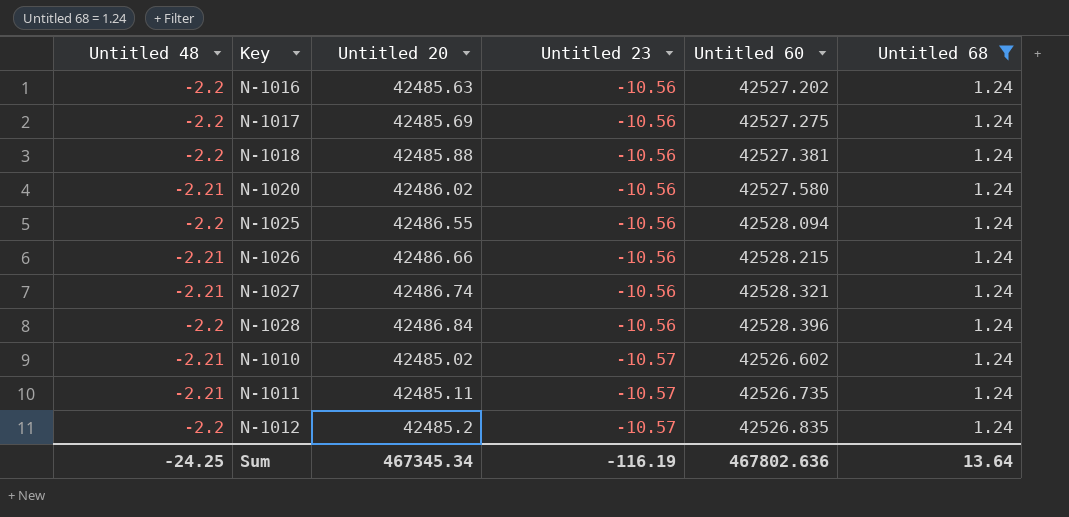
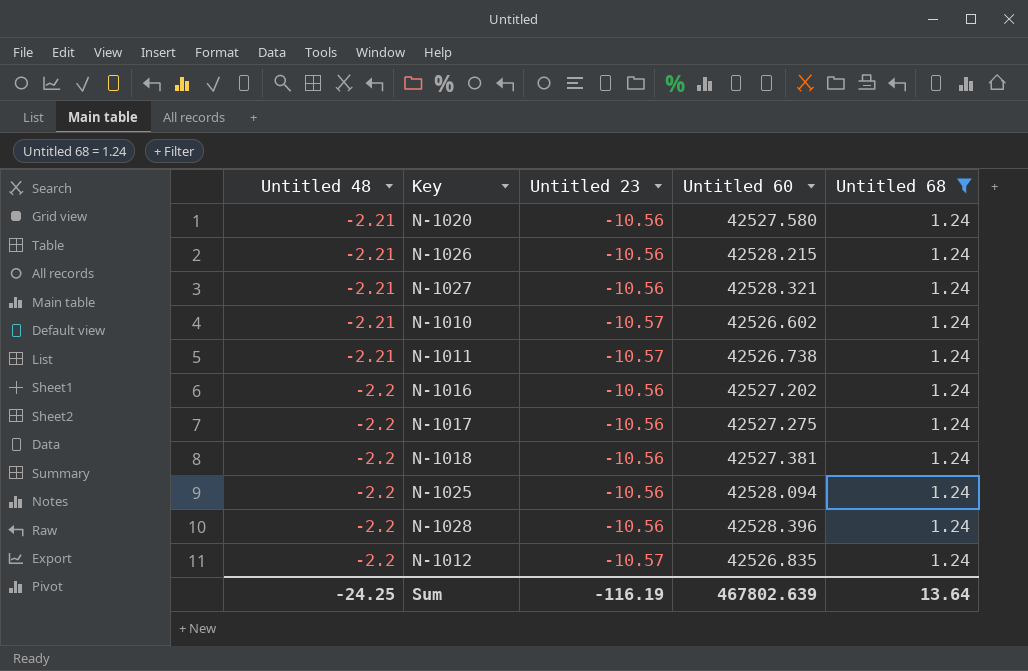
row order: Untitled 23 descending -> Untitled 48 ascending
column Untitled 20 | position: 3 -> none
N-1011 | Untitled 60: 42526.735 -> 42526.738
Sum | Untitled 60: 467802.636 -> 467802.639

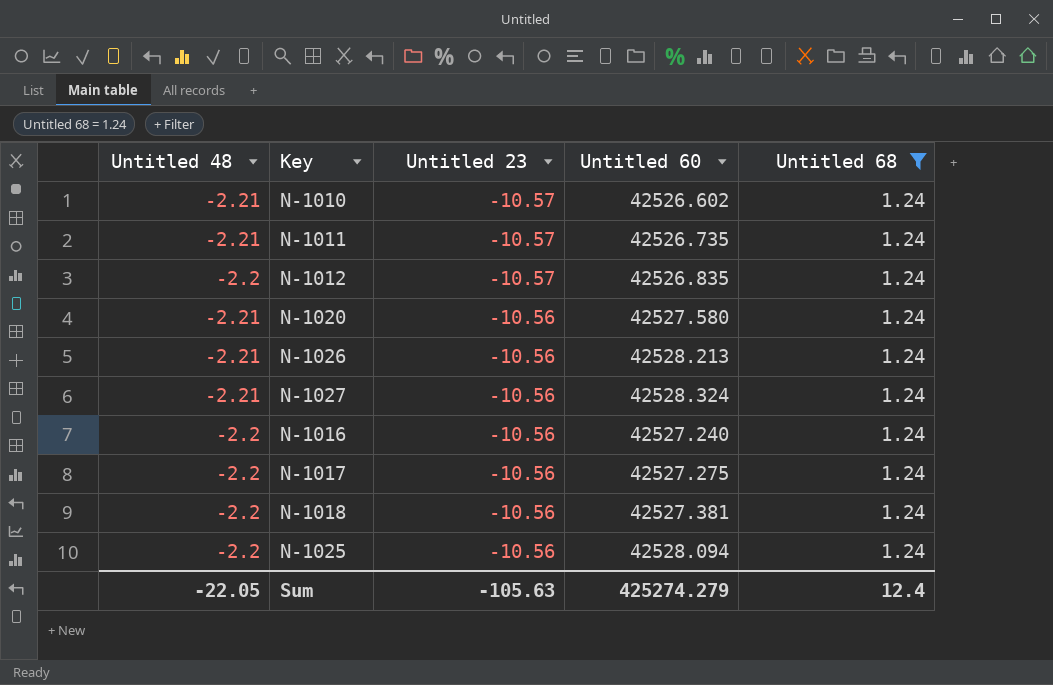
row order: Untitled 48 ascending -> Untitled 23 ascending
row N-1028: -2.2 | -10.56 | 42528.396 | 1.24 -> none
N-1011 | Untitled 60: 42526.738 -> 42526.735
N-1026 | Untitled 60: 42528.215 -> 42528.213
N-1027 | Untitled 60: 42528.321 -> 42528.324
N-1016 | Untitled 60: 42527.202 -> 42527.240
Sum | Untitled 48: -24.25 -> -22.05
Sum | Untitled 23: -116.19 -> -105.63
Sum | Untitled 60: 467802.639 -> 425274.279
Sum | Untitled 68: 13.64 -> 12.4

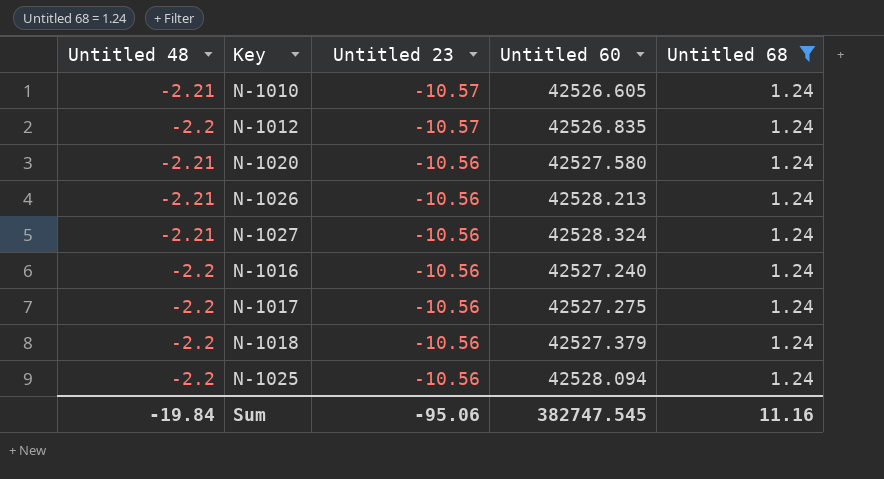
row N-1011: -2.21 | -10.57 | 42526.735 | 1.24 -> none
N-1010 | Untitled 60: 42526.602 -> 42526.605
N-1018 | Untitled 60: 42527.381 -> 42527.379
Sum | Untitled 48: -22.05 -> -19.84
Sum | Untitled 23: -105.63 -> -95.06
Sum | Untitled 60: 425274.279 -> 382747.545
Sum | Untitled 68: 12.4 -> 11.16

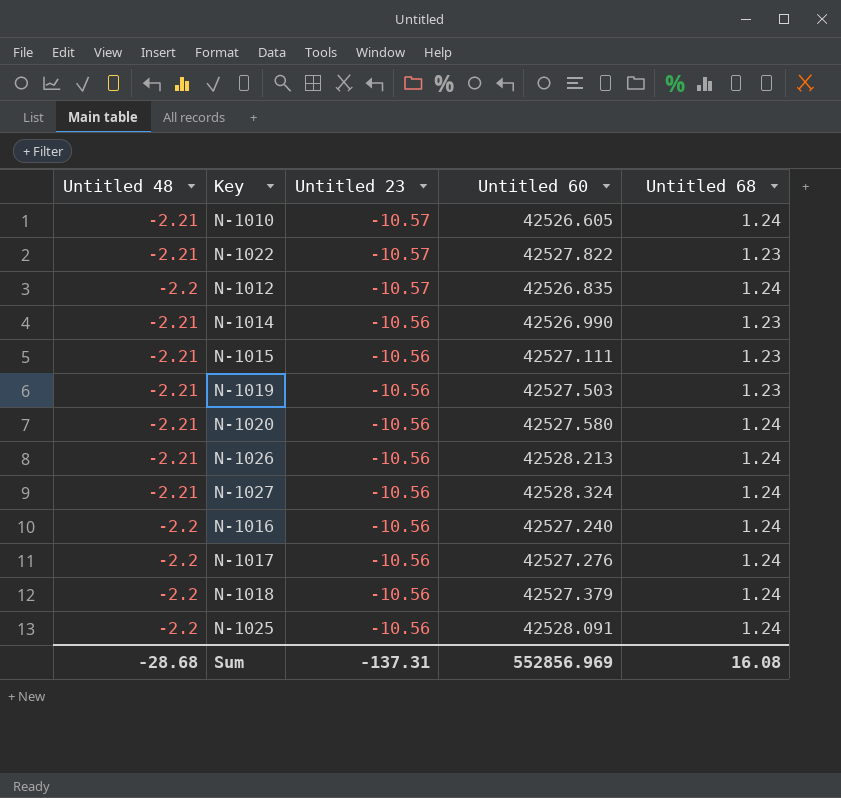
filter: Untitled 68 = 1.24 -> none
N-1017 | Untitled 60: 42527.275 -> 42527.276
N-1025 | Untitled 60: 42528.094 -> 42528.091
Sum | Untitled 48: -19.84 -> -28.68
Sum | Untitled 23: -95.06 -> -137.31
Sum | Untitled 60: 382747.545 -> 552856.969
Sum | Untitled 68: 11.16 -> 16.08

